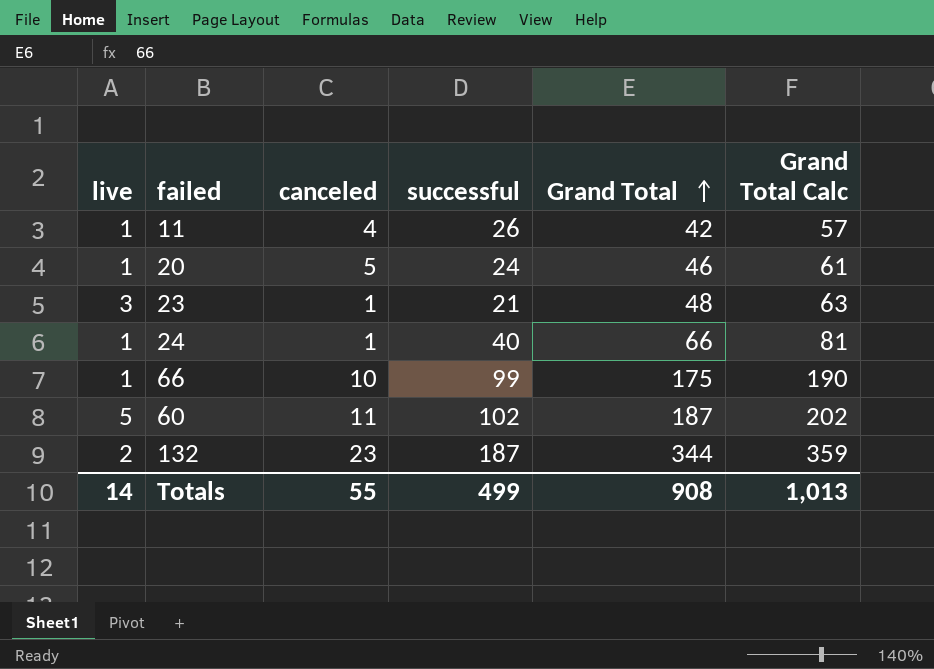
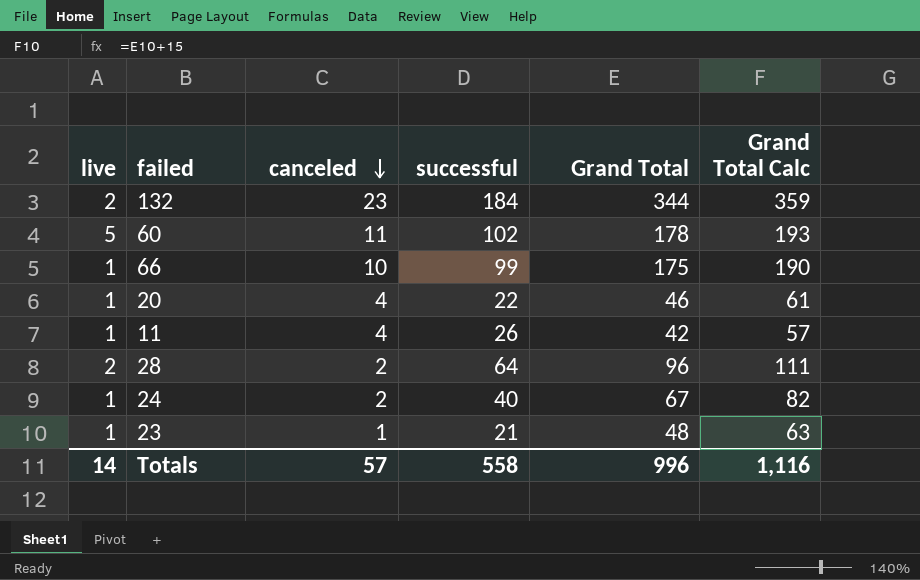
row order: Grand Total ascending -> canceled descending
132 | successful: 187 -> 184
60 | Grand Total: 187 -> 178
60 | Grand Total Calc: 202 -> 193
20 | canceled: 5 -> 4
20 | successful: 24 -> 22
row 28: none -> 2 | 2 | 64 | 96 | 111
24 | canceled: 1 -> 2
24 | Grand Total: 66 -> 67
24 | Grand Total Calc: 81 -> 82
23 | live: 3 -> 1
Totals | canceled: 55 -> 57
Totals | successful: 499 -> 558
Totals | Grand Total: 908 -> 996
Totals | Grand Total Calc: 1,013 -> 1,116

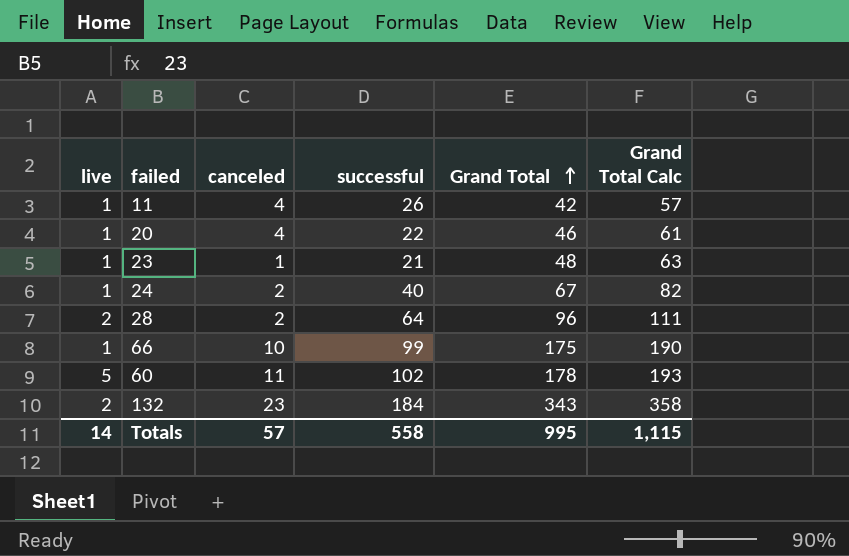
row order: canceled descending -> Grand Total ascending
132 | Grand Total: 344 -> 343
132 | Grand Total Calc: 359 -> 358
Totals | Grand Total: 996 -> 995
Totals | Grand Total Calc: 1,116 -> 1,115

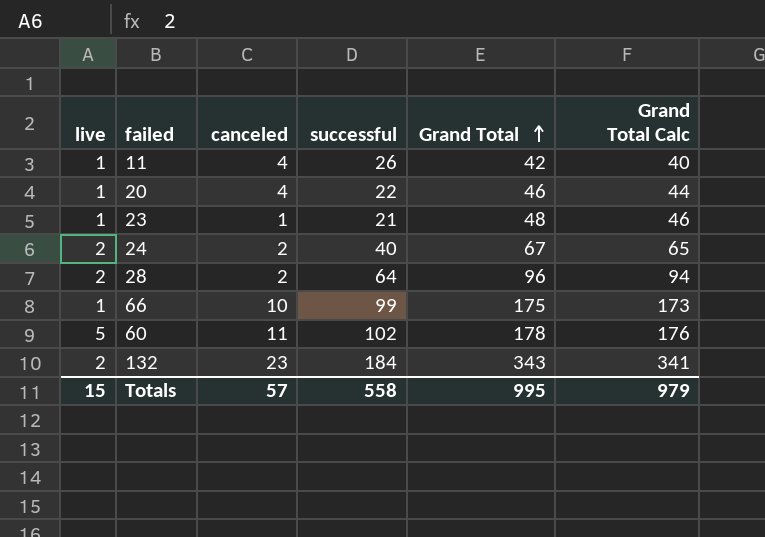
column Grand Total Calc | formula: [Grand Total] + 15 -> [Grand Total] - 2
24 | live: 1 -> 2
Totals | live: 14 -> 15
Totals | Grand Total Calc: 1,115 -> 979

